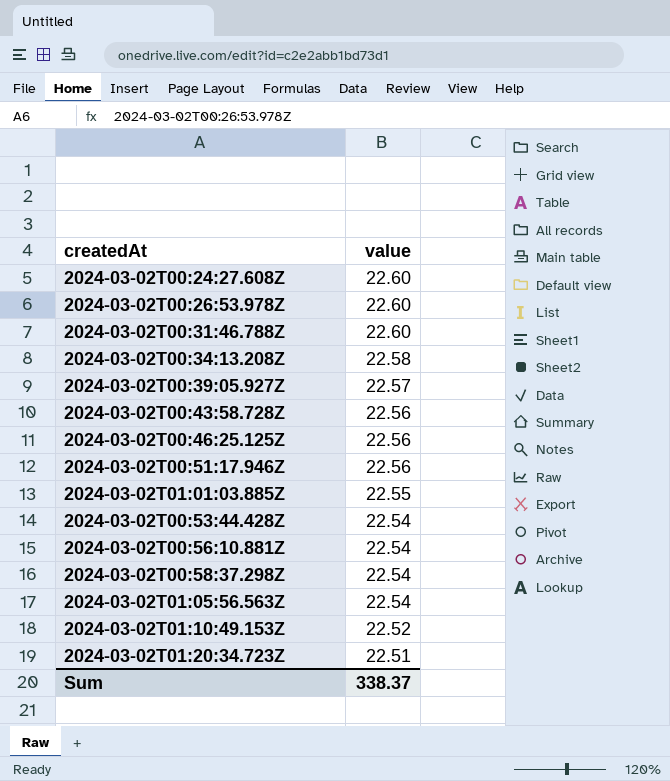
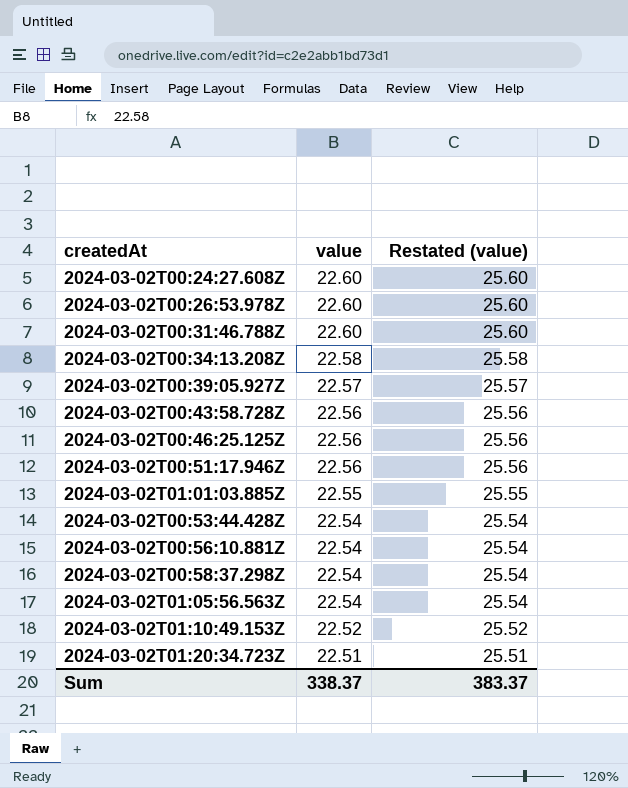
column Restated (value) | formula: none -> [value] + 3

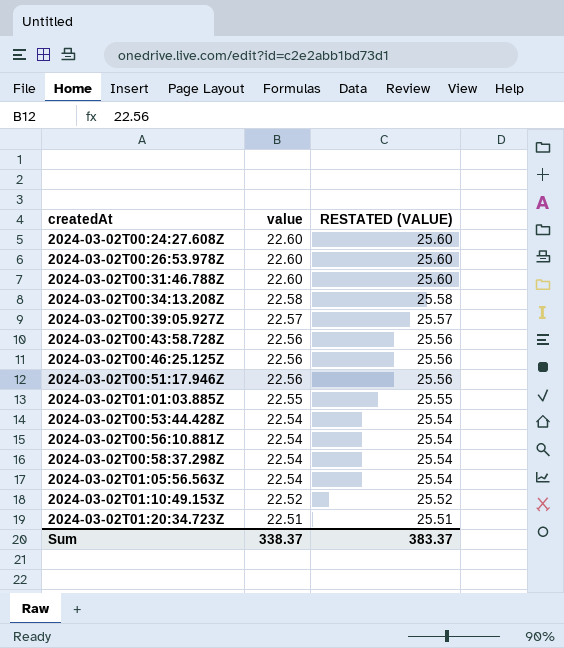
column name: Restated (value) -> RESTATED (VALUE)

